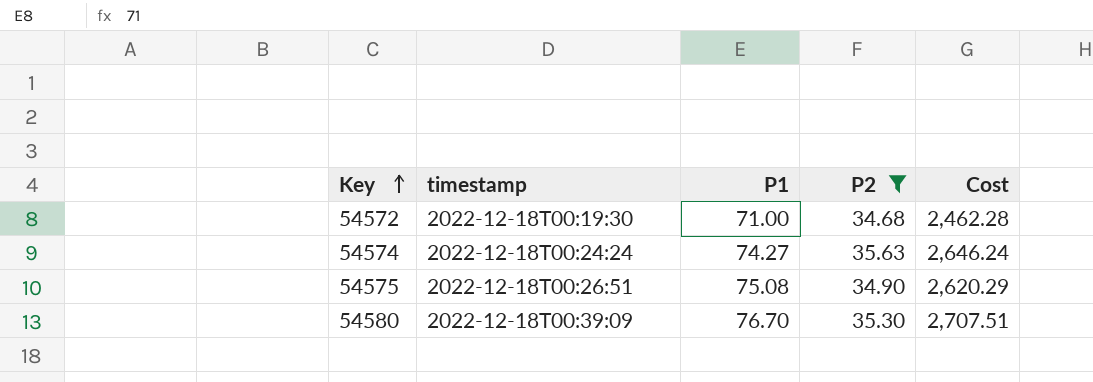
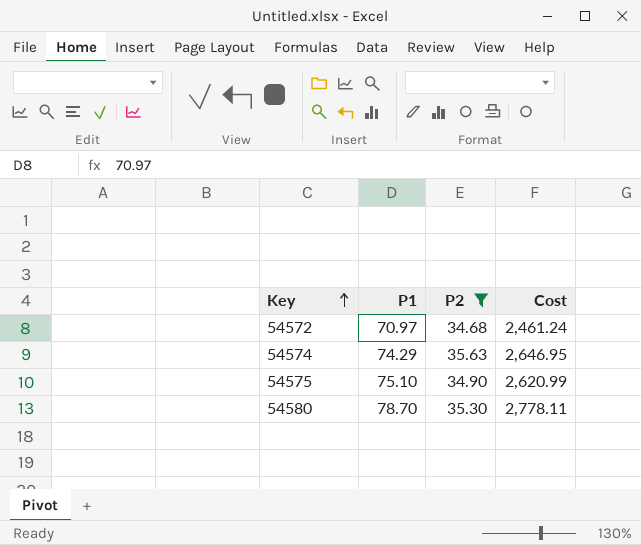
column timestamp | position: 2 -> none
54572 | P1: 71.00 -> 70.97
54572 | Cost: 2,462.28 -> 2,461.24
54574 | P1: 74.27 -> 74.29
54574 | Cost: 2,646.24 -> 2,646.95
54575 | P1: 75.08 -> 75.10
54575 | Cost: 2,620.29 -> 2,620.99
54580 | P1: 76.70 -> 78.70
54580 | Cost: 2,707.51 -> 2,778.11

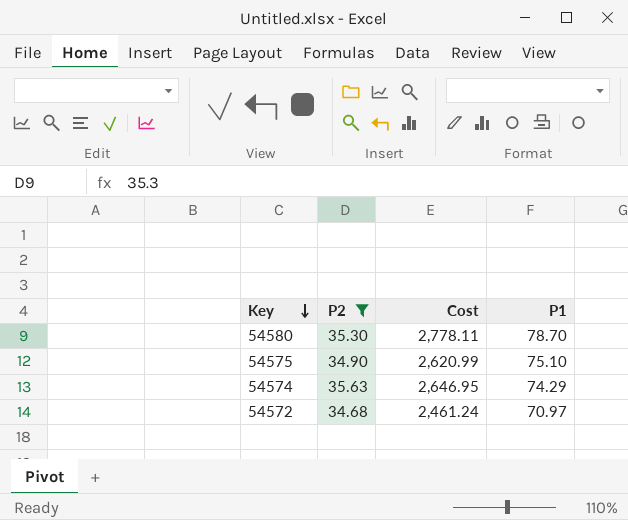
row order: Key ascending -> Key descending
column P1 | position: 2 -> 4

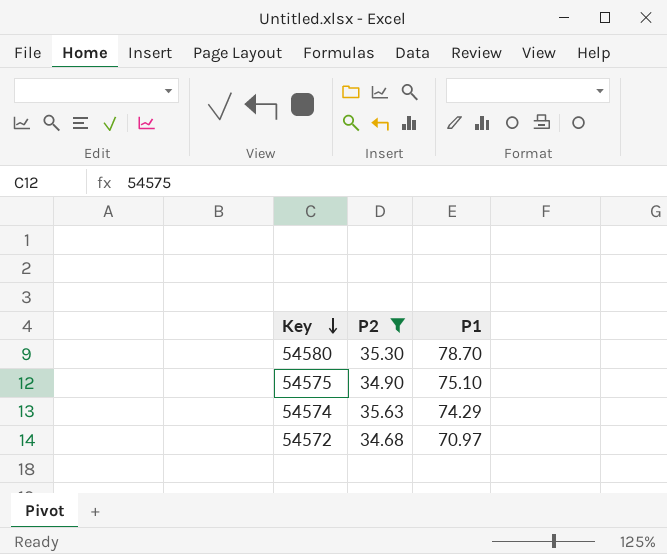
column Cost | formula: [P2] * [P1] -> none

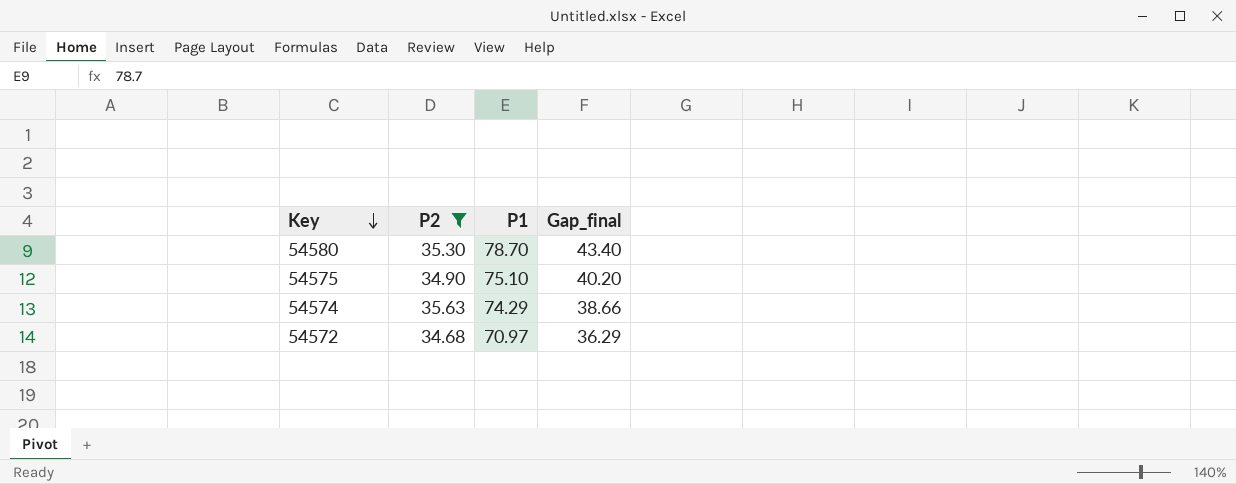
column Gap_final | formula: none -> [P1] - [P2]

